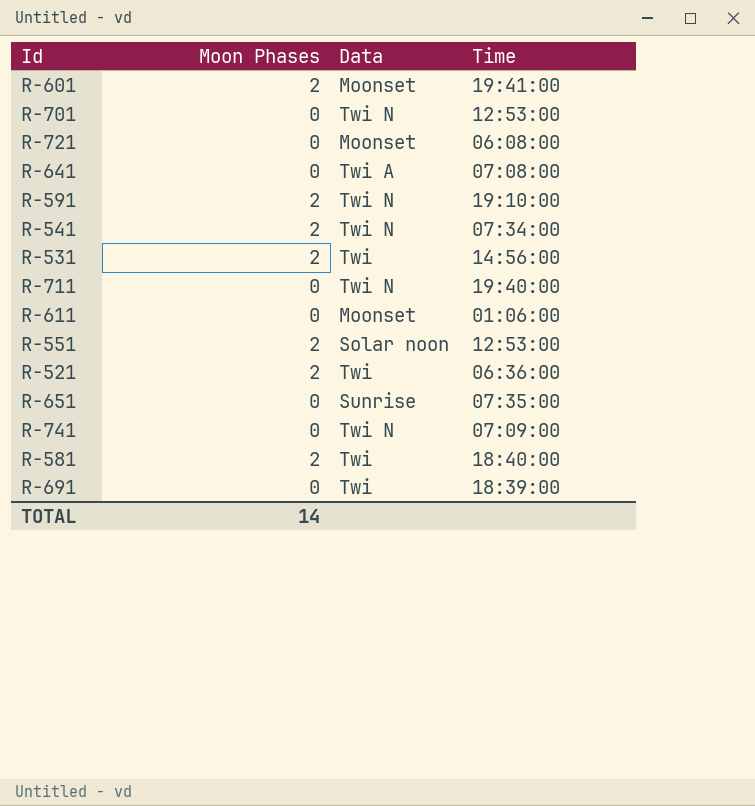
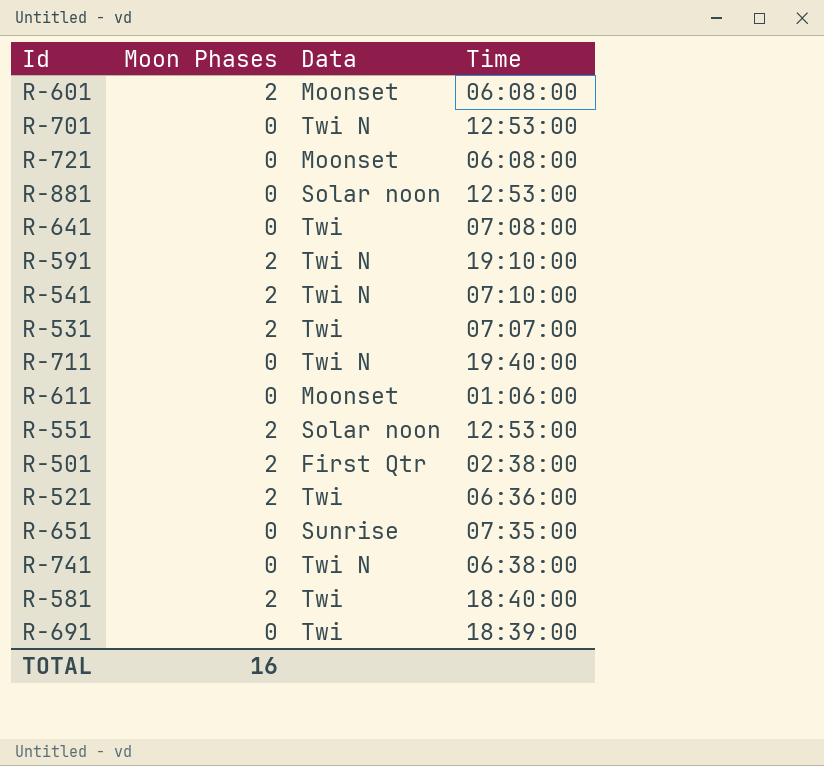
R-601 | Time: 19:41:00 -> 06:08:00
row R-881: none -> 0 | Solar noon | 12:53:00
R-641 | Data: Twi A -> Twi
R-541 | Time: 07:34:00 -> 07:10:00
R-531 | Time: 14:56:00 -> 07:07:00
row R-501: none -> 2 | First Qtr | 02:38:00
R-741 | Time: 07:09:00 -> 06:38:00
TOTAL | Moon Phases: 14 -> 16

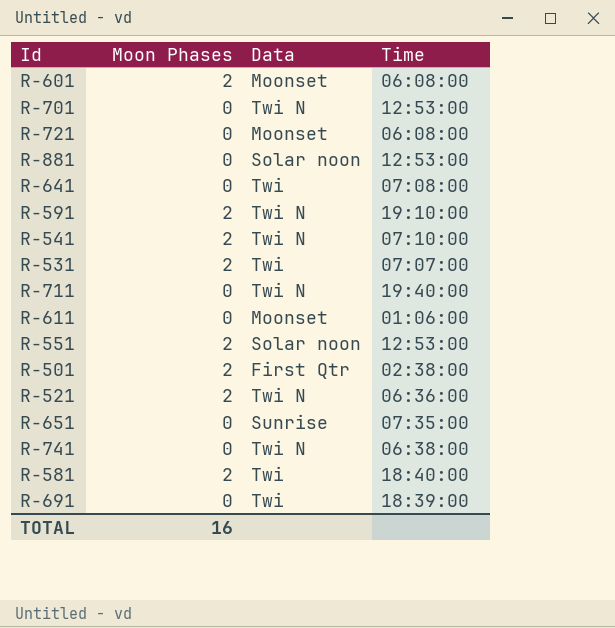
R-521 | Data: Twi -> Twi N

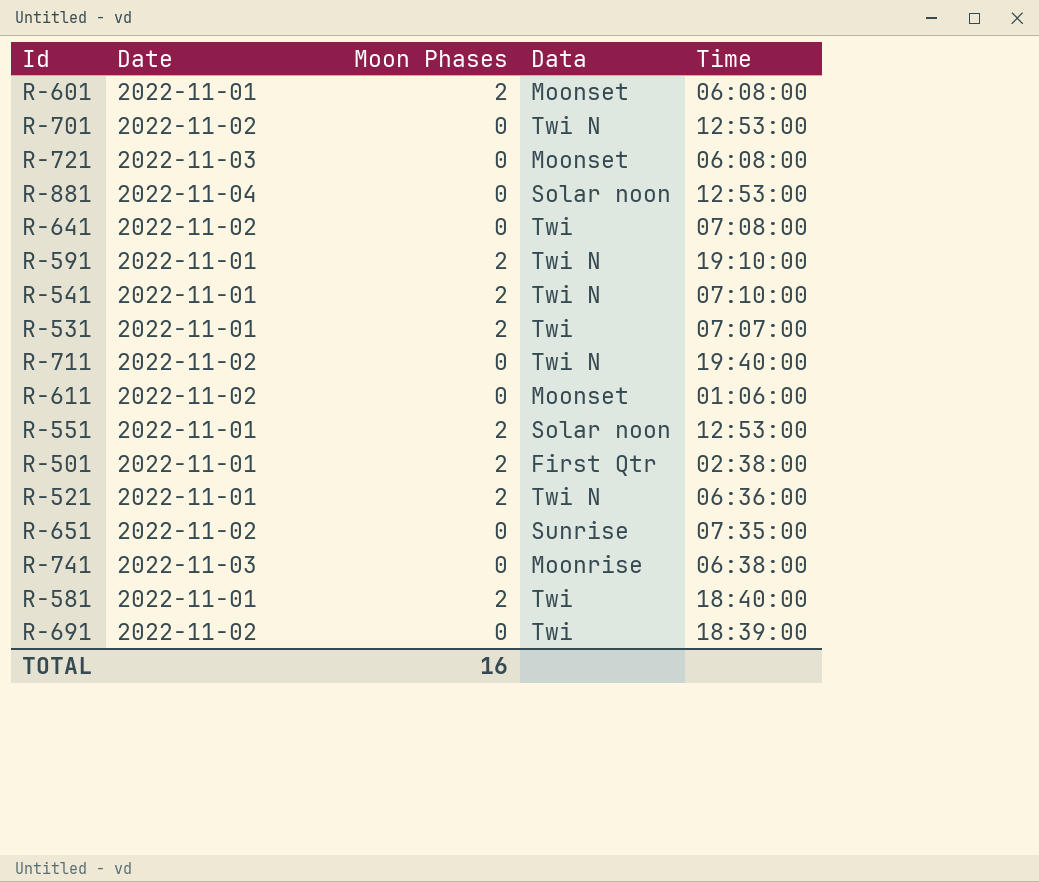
column Date | position: none -> 2
R-741 | Data: Twi N -> Moonrise

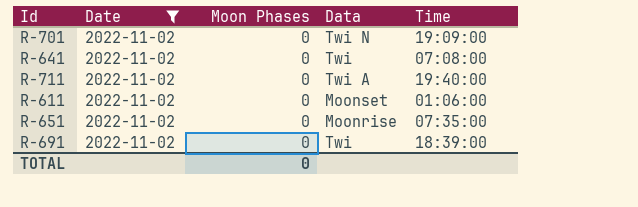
filter: none -> Date = 2022-11-02
R-701 | Time: 12:53:00 -> 19:09:00
R-711 | Data: Twi N -> Twi A
R-651 | Data: Sunrise -> Moonrise
TOTAL | Moon Phases: 16 -> 0

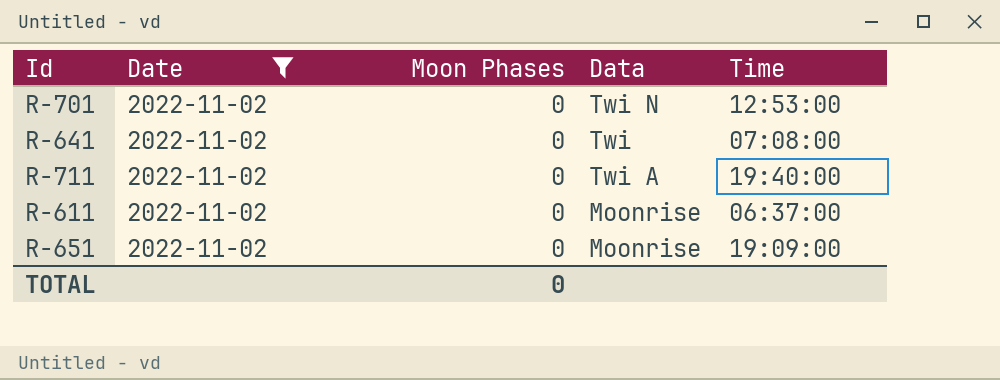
row R-691: 2022-11-02 | 0 | Twi | 18:39:00 -> none
R-701 | Time: 19:09:00 -> 12:53:00
R-611 | Data: Moonset -> Moonrise
R-611 | Time: 01:06:00 -> 06:37:00
R-651 | Time: 07:35:00 -> 19:09:00

